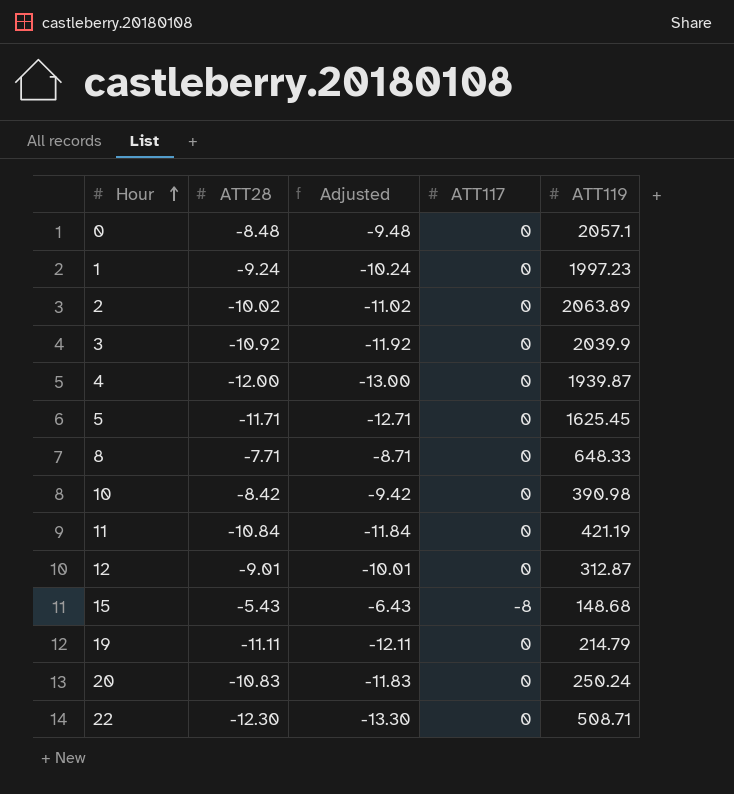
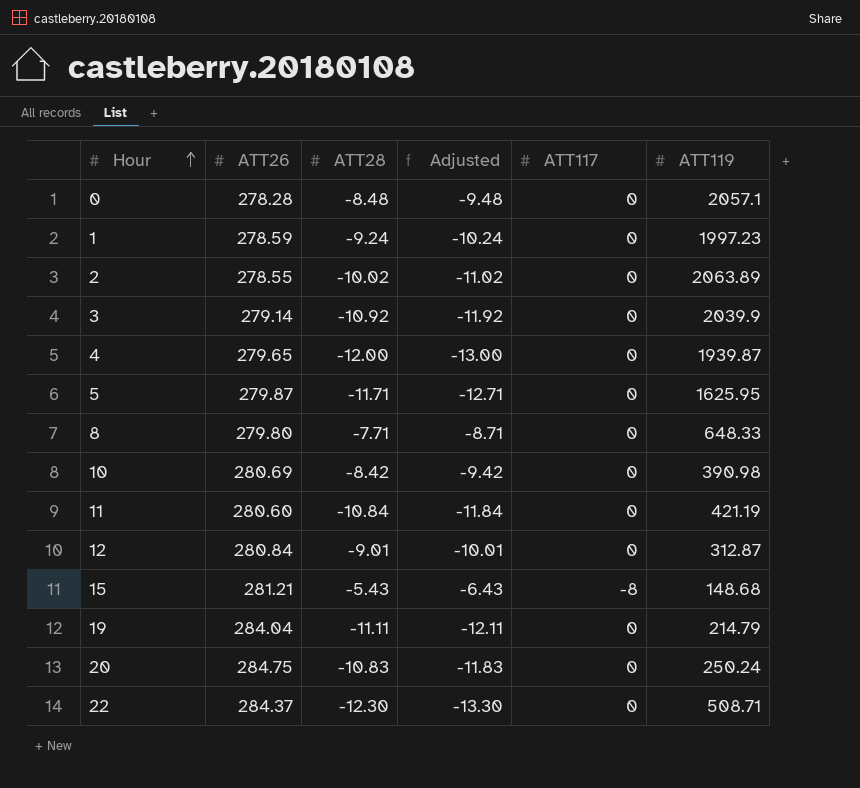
column ATT26 | position: none -> 2
5 | ATT119: 1625.45 -> 1625.95

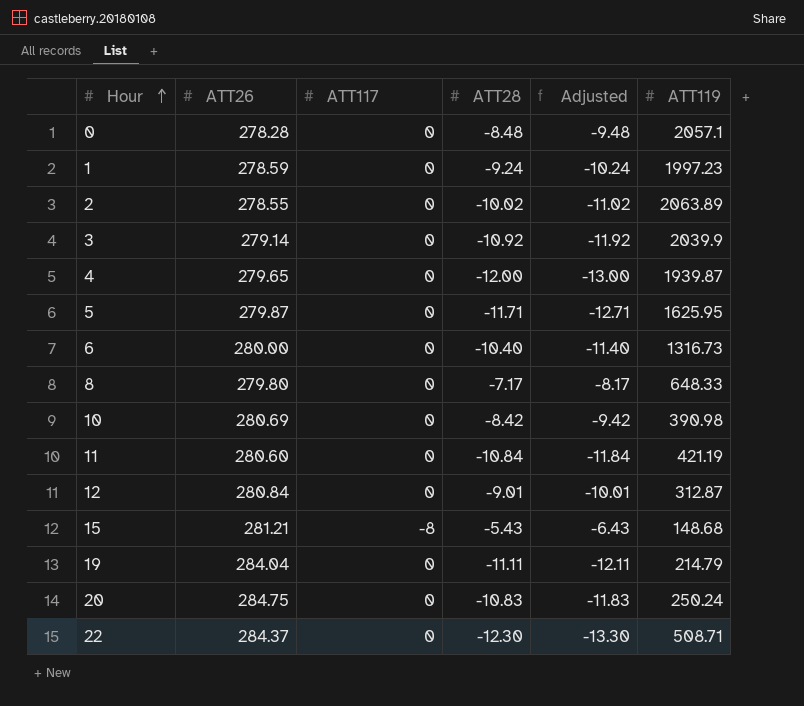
column ATT117 | position: 5 -> 3
row 6: none -> 280.00 | 0 | -10.40 | -11.40 | 1316.73
8 | ATT28: -7.71 -> -7.17
8 | Adjusted: -8.71 -> -8.17

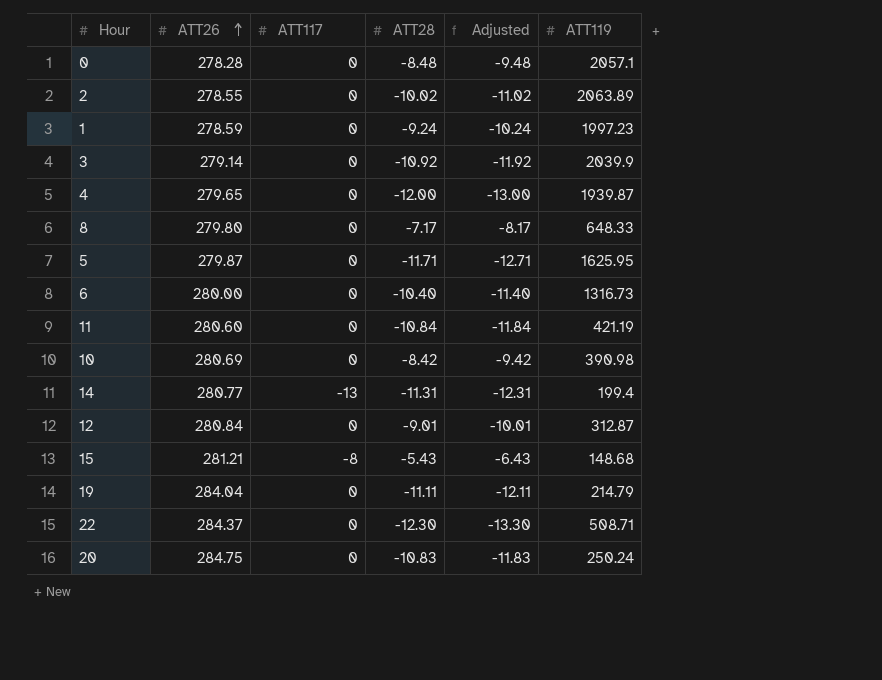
row order: Hour ascending -> ATT26 ascending
row 14: none -> 280.77 | -13 | -11.31 | -12.31 | 199.4

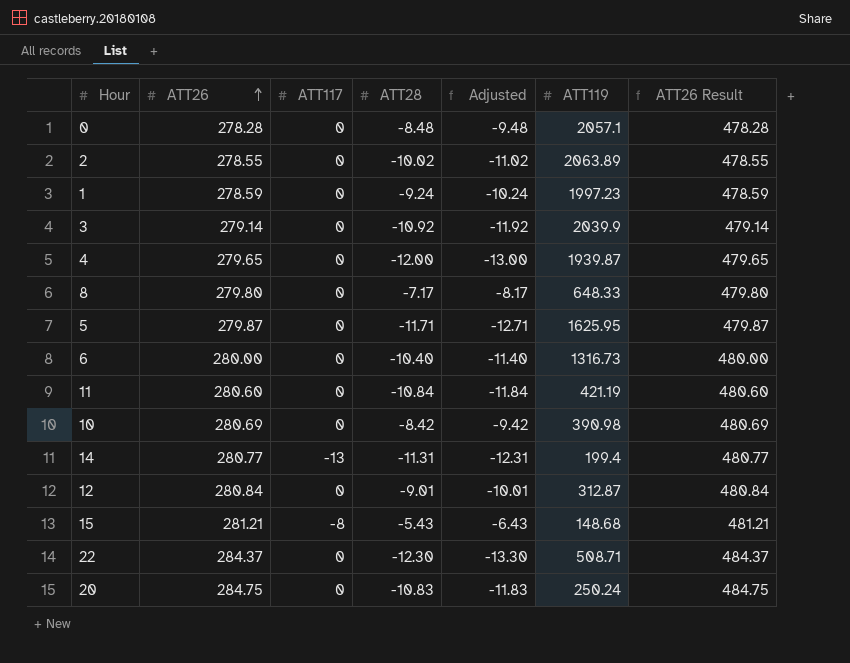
column ATT26 Result | formula: none -> [ATT26] + 200
row 19: 284.04 | 0 | -11.11 | -12.11 | 214.79 -> none

